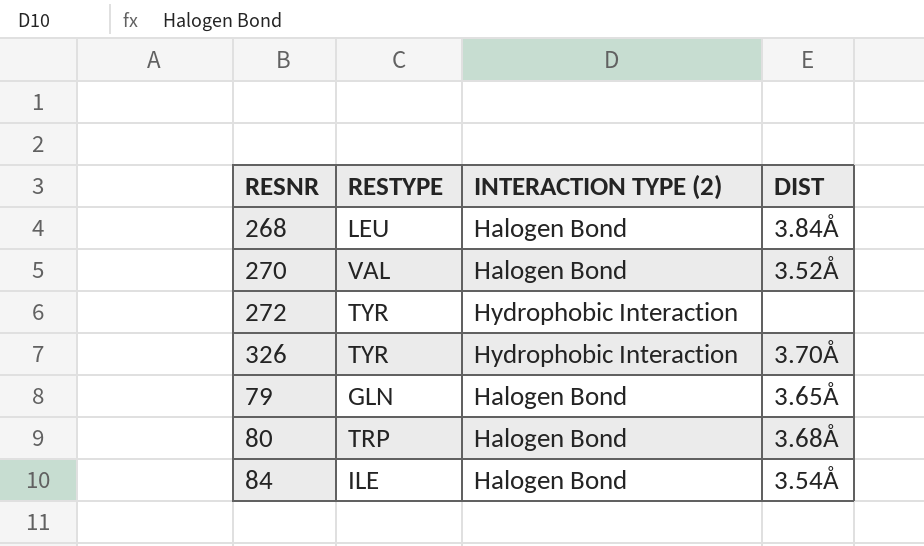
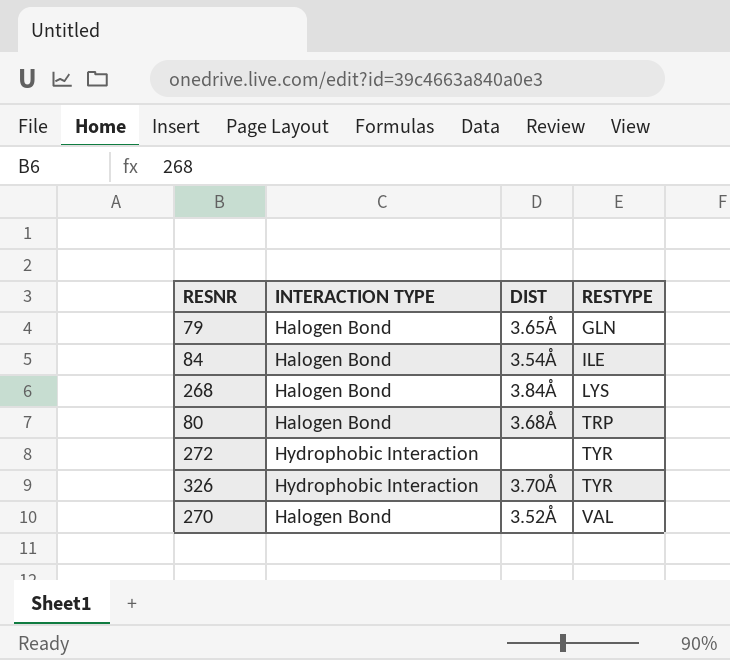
row order: none -> RESTYPE ascending
column name: INTERACTION TYPE (2) -> INTERACTION TYPE
column RESTYPE | position: 2 -> 4
268 | RESTYPE: LEU -> LYS

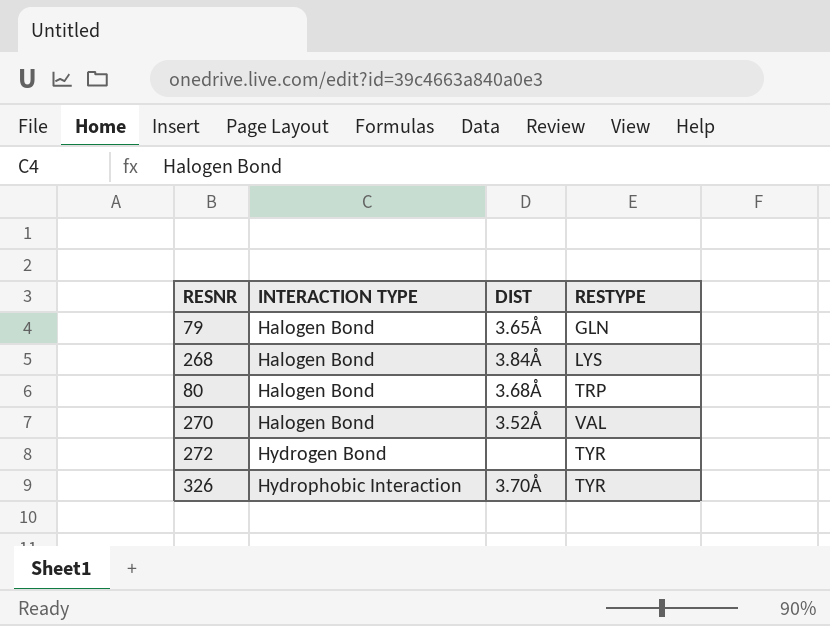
row order: RESTYPE ascending -> INTERACTION TYPE ascending
row 84: Halogen Bond | 3.54Å | ILE -> none
272 | INTERACTION TYPE: Hydrophobic Interaction -> Hydrogen Bond

